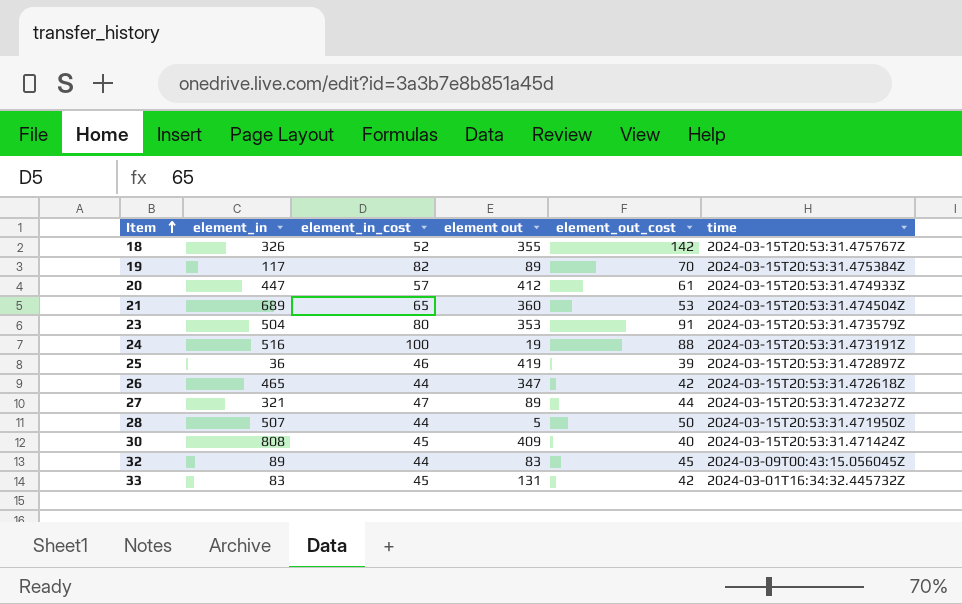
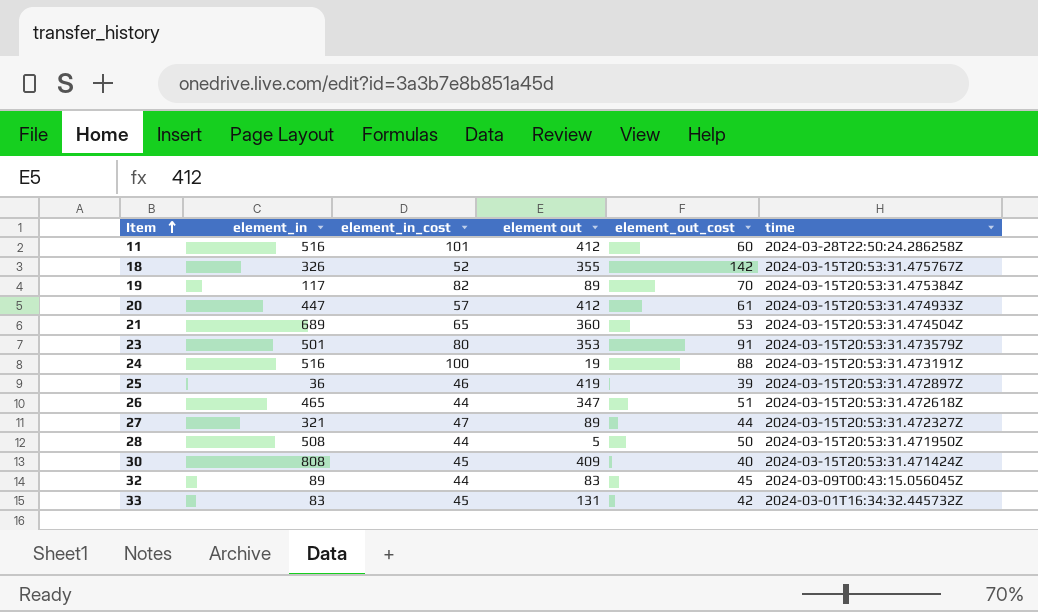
row 11: none -> 516 | 101 | 412 | 60 | 2024-03-28T22:50:24.286258Z
23 | element_in: 504 -> 501
26 | element_out_cost: 42 -> 51
28 | element_in: 507 -> 508

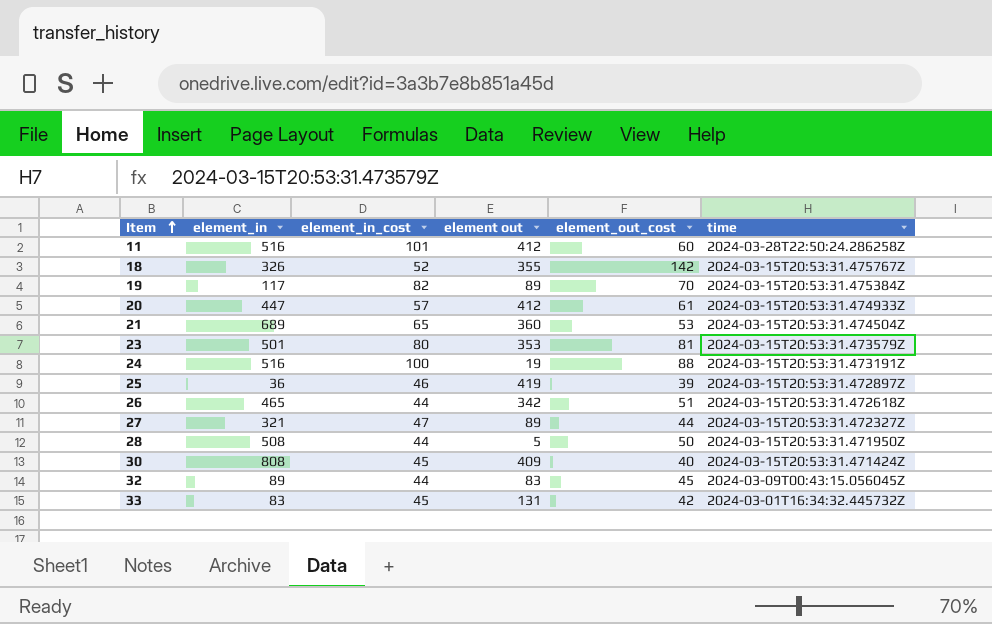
23 | element_out_cost: 91 -> 81
26 | element out: 347 -> 342

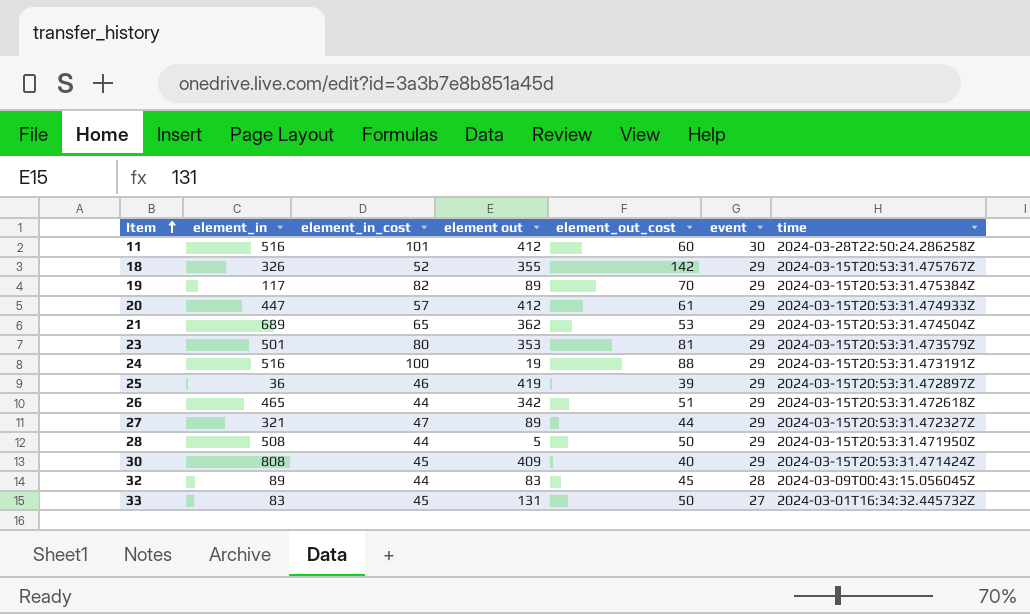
column event | position: none -> 6
21 | element out: 360 -> 362
33 | element_out_cost: 42 -> 50

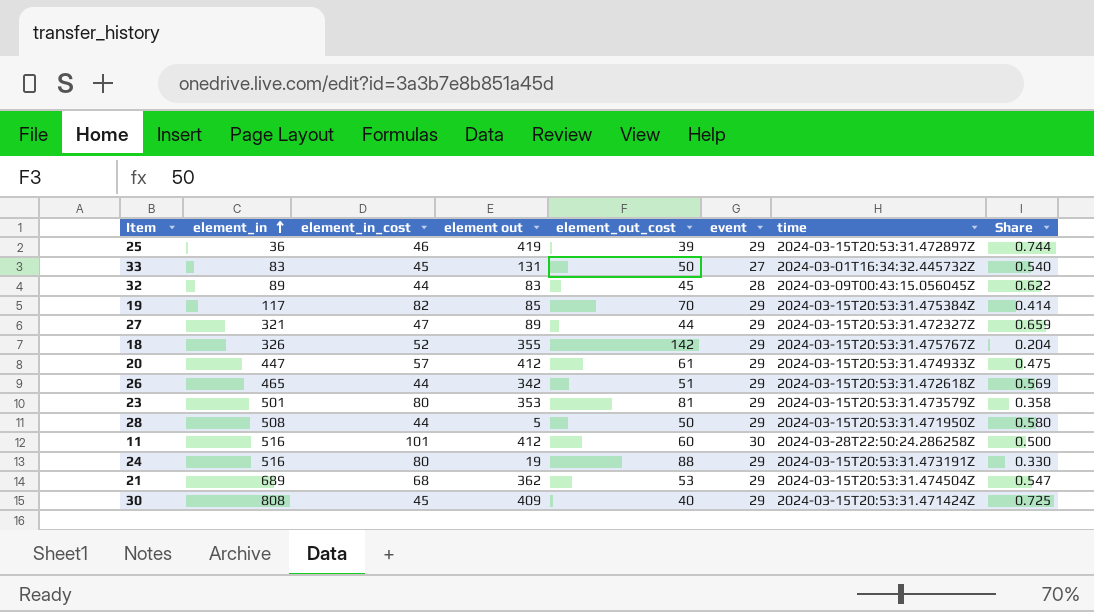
row order: Item ascending -> element_in ascending
column Share | formula: none -> [event] / [element_out_cost]
19 | element out: 89 -> 85
24 | element_in_cost: 100 -> 80
21 | element_in_cost: 65 -> 68

